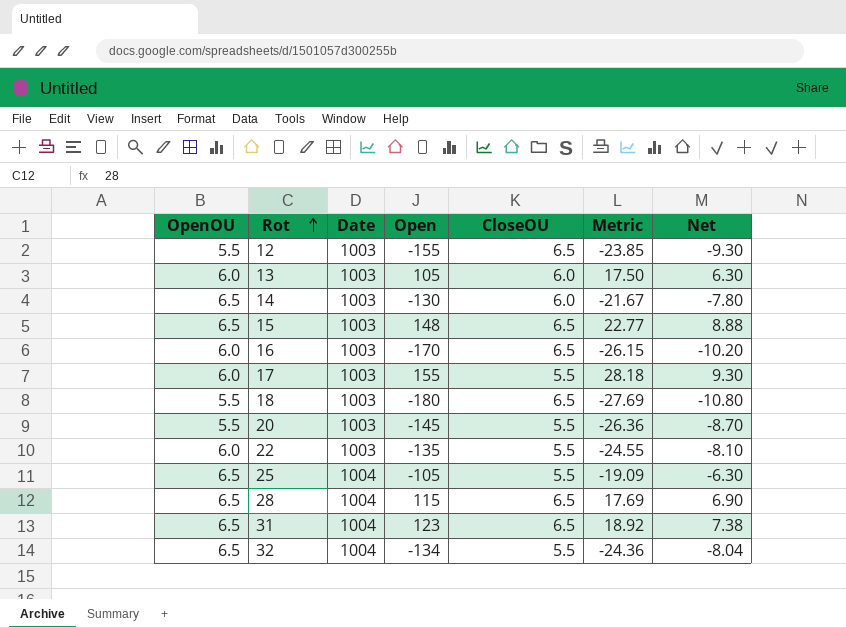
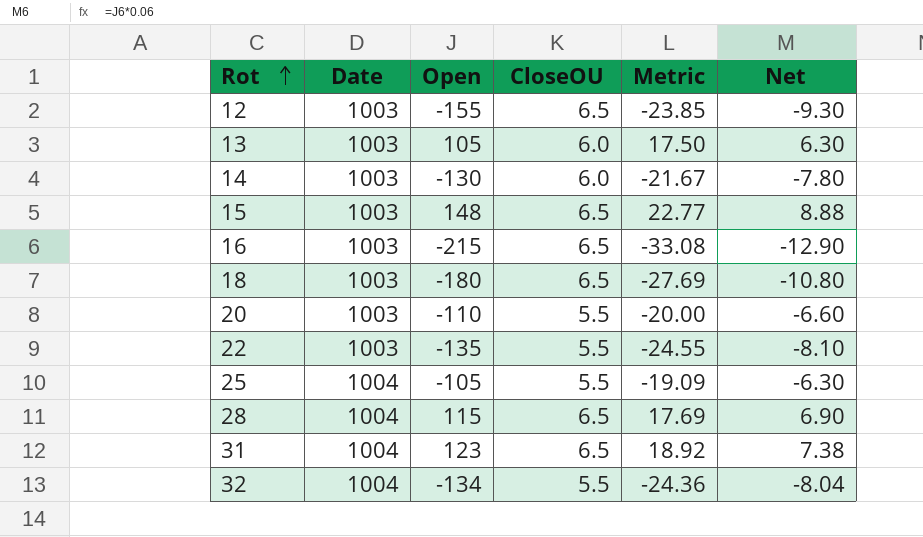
column OpenOU | position: 1 -> none
row 17: 6.0 | 1003 | 155 | 5.5 | 28.18 | 9.30 -> none
16 | Open: -170 -> -215
16 | Metric: -26.15 -> -33.08
16 | Net: -10.20 -> -12.90
20 | Open: -145 -> -110
20 | Metric: -26.36 -> -20.00
20 | Net: -8.70 -> -6.60

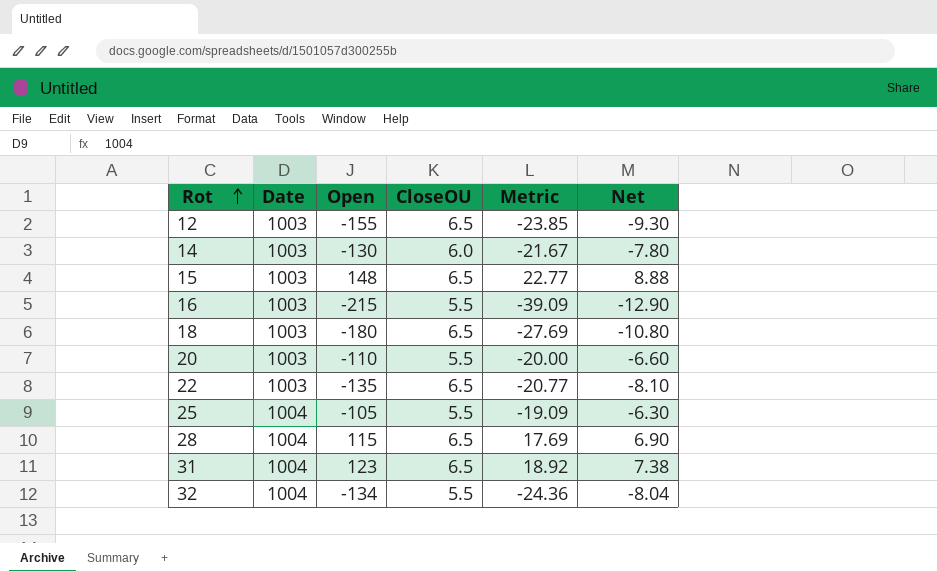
row 13: 1003 | 105 | 6.0 | 17.50 | 6.30 -> none
16 | CloseOU: 6.5 -> 5.5
16 | Metric: -33.08 -> -39.09
22 | CloseOU: 5.5 -> 6.5
22 | Metric: -24.55 -> -20.77

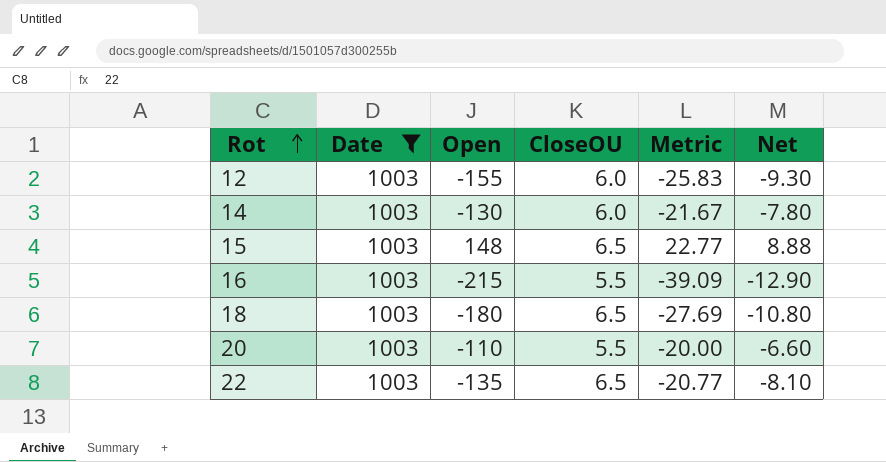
filter: none -> Date = 1003
12 | CloseOU: 6.5 -> 6.0
12 | Metric: -23.85 -> -25.83

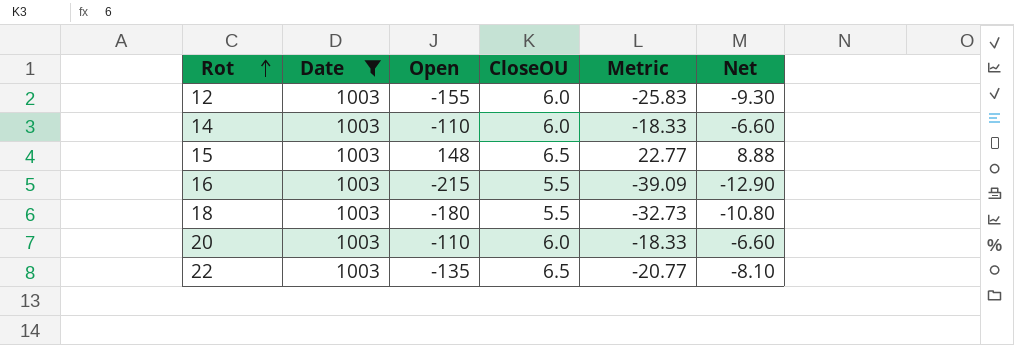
14 | Open: -130 -> -110
14 | Metric: -21.67 -> -18.33
14 | Net: -7.80 -> -6.60
18 | CloseOU: 6.5 -> 5.5
18 | Metric: -27.69 -> -32.73
20 | CloseOU: 5.5 -> 6.0
20 | Metric: -20.00 -> -18.33

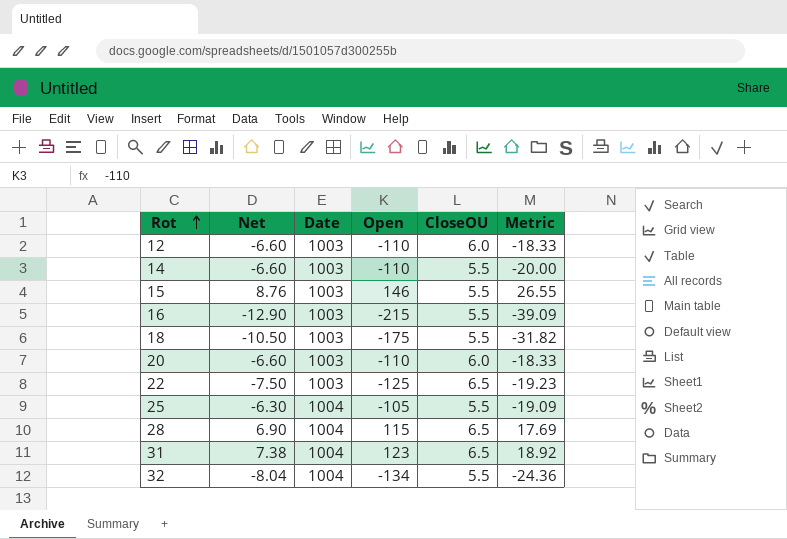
filter: Date = 1003 -> none
column Net | position: 6 -> 2
12 | Net: -9.30 -> -6.60
12 | Open: -155 -> -110
12 | Metric: -25.83 -> -18.33
14 | CloseOU: 6.0 -> 5.5
14 | Metric: -18.33 -> -20.00
15 | Net: 8.88 -> 8.76
15 | Open: 148 -> 146
15 | CloseOU: 6.5 -> 5.5
15 | Metric: 22.77 -> 26.55
18 | Net: -10.80 -> -10.50
18 | Open: -180 -> -175
18 | Metric: -32.73 -> -31.82
22 | Net: -8.10 -> -7.50
22 | Open: -135 -> -125
22 | Metric: -20.77 -> -19.23

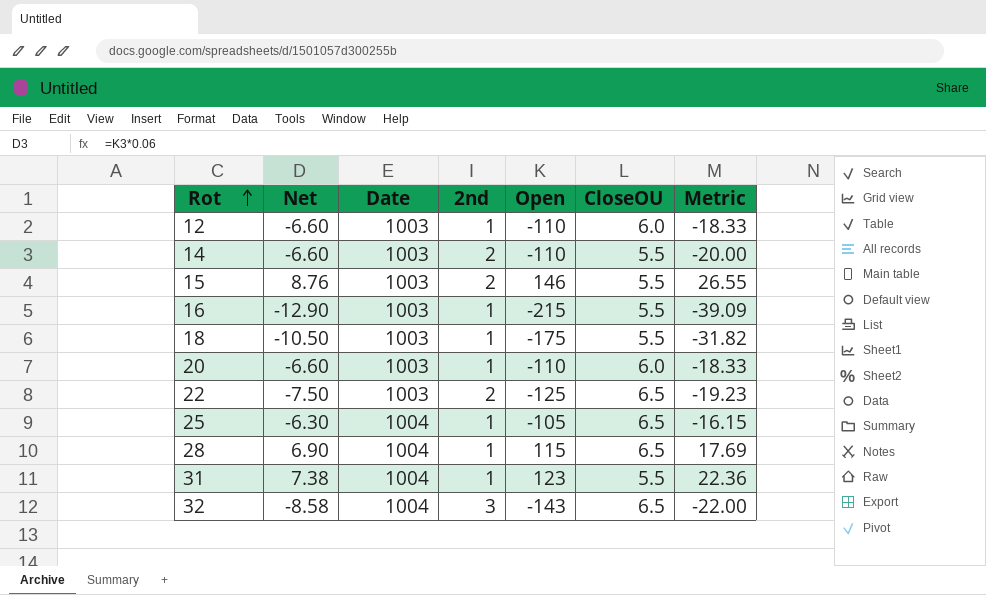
column 2nd | position: none -> 4
25 | CloseOU: 5.5 -> 6.5
25 | Metric: -19.09 -> -16.15
31 | CloseOU: 6.5 -> 5.5
31 | Metric: 18.92 -> 22.36
32 | Net: -8.04 -> -8.58
32 | Open: -134 -> -143
32 | CloseOU: 5.5 -> 6.5
32 | Metric: -24.36 -> -22.00

